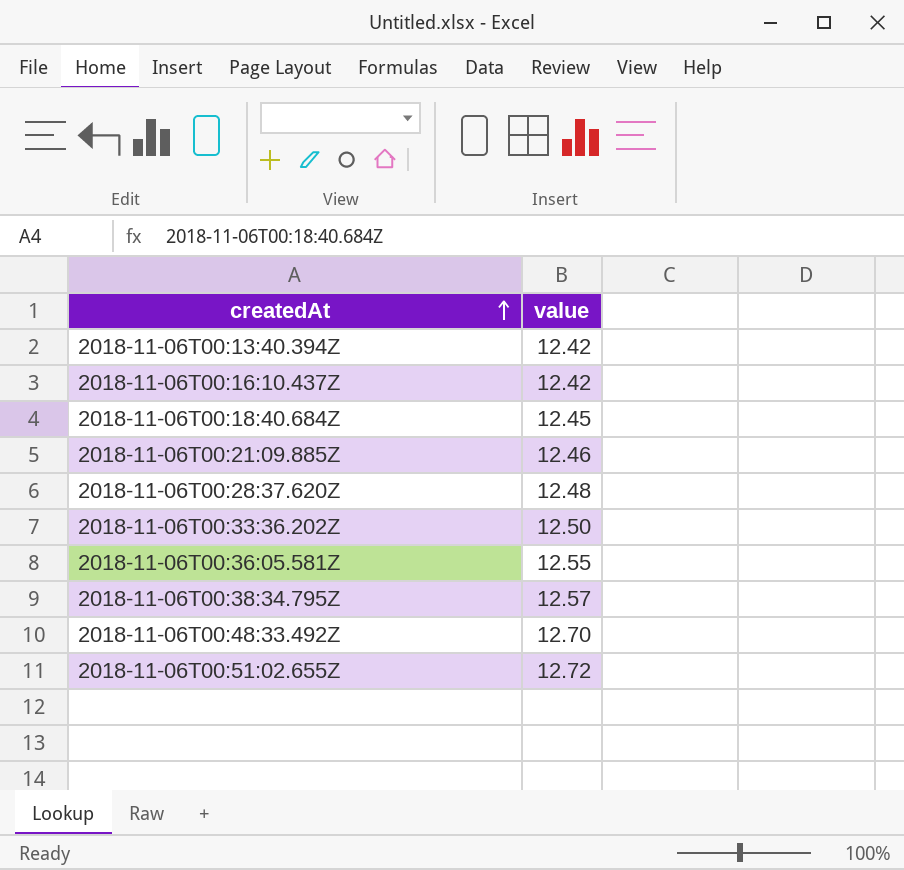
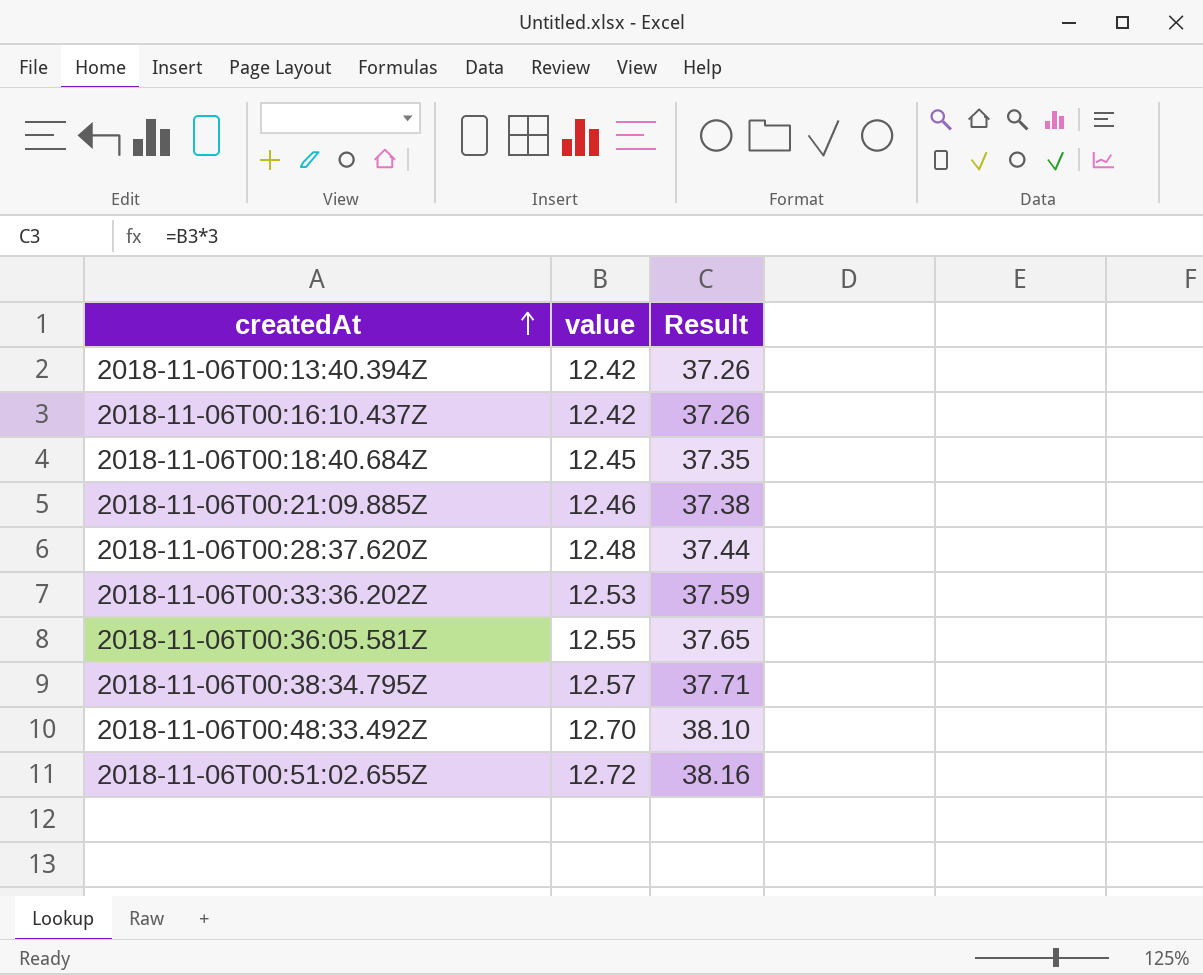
column Result | formula: none -> [value] * 3
2018-11-06T00:33:36.202Z | value: 12.50 -> 12.53

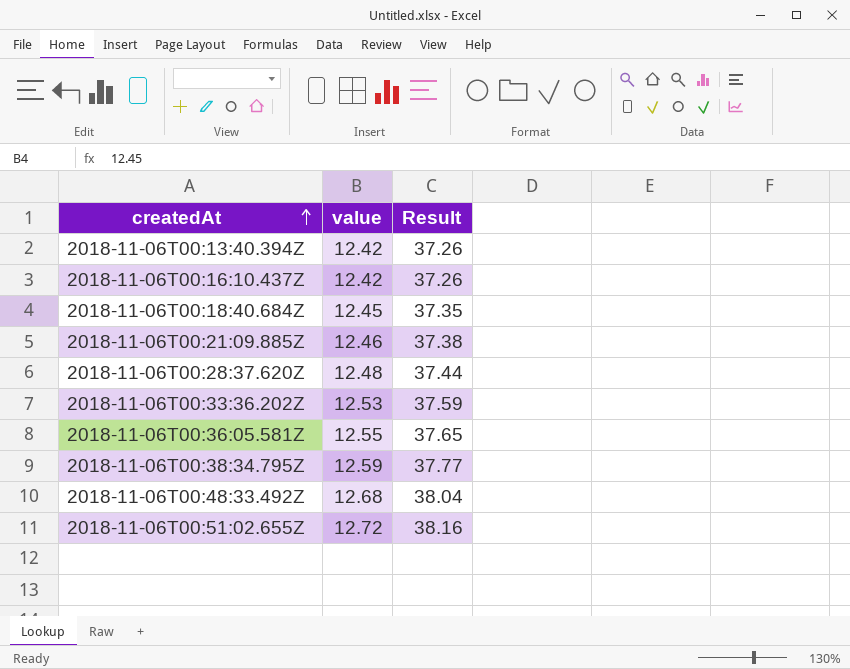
2018-11-06T00:38:34.795Z | value: 12.57 -> 12.59
2018-11-06T00:38:34.795Z | Result: 37.71 -> 37.77
2018-11-06T00:48:33.492Z | value: 12.70 -> 12.68
2018-11-06T00:48:33.492Z | Result: 38.10 -> 38.04

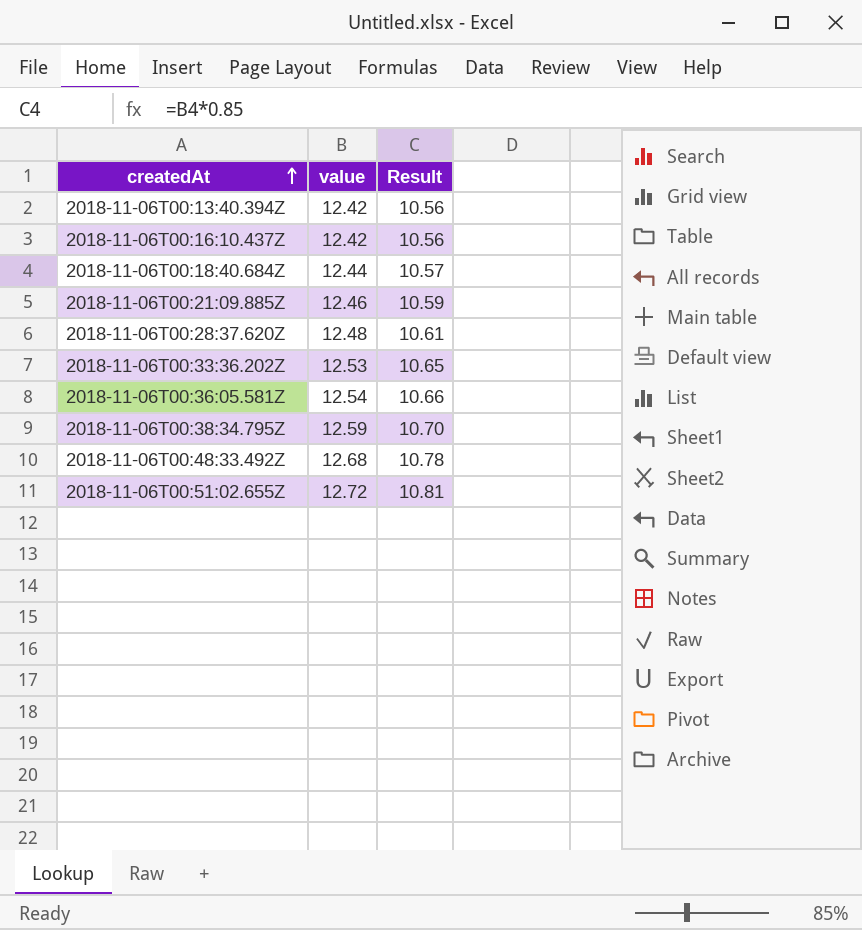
column Result | formula: [value] * 3 -> [value] * 0.85
2018-11-06T00:18:40.684Z | value: 12.45 -> 12.44
2018-11-06T00:36:05.581Z | value: 12.55 -> 12.54

